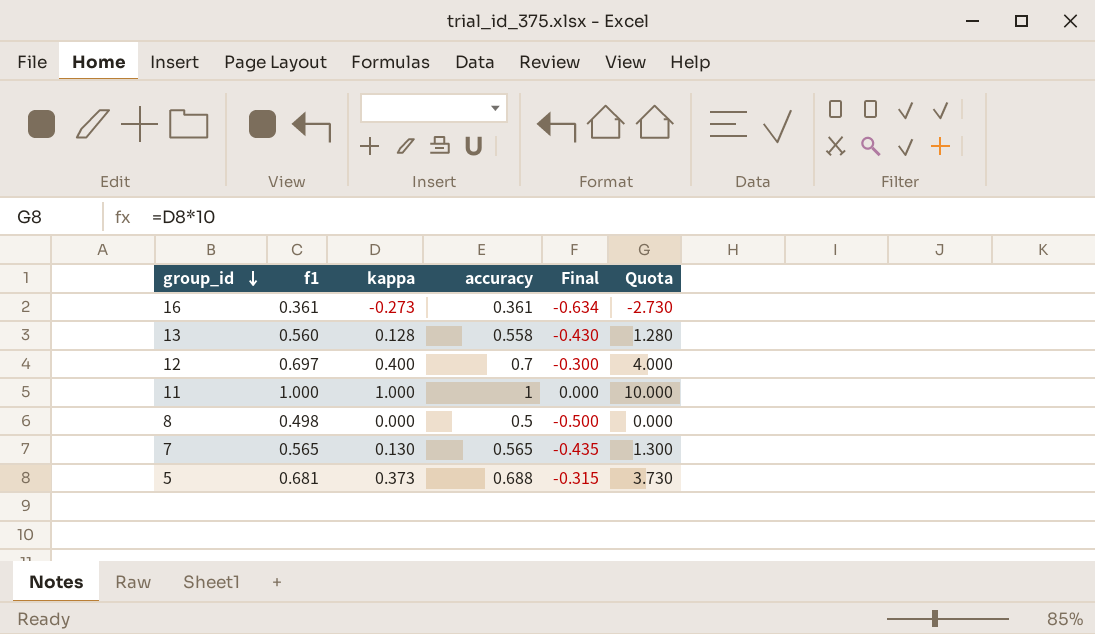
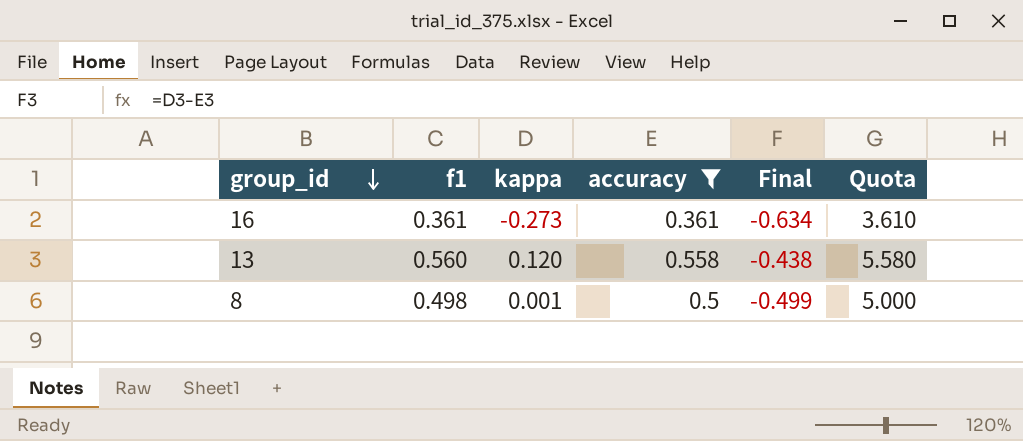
filter: none -> accuracy <= 0.558
column Quota | formula: [kappa] * 10 -> [accuracy] * 10
13 | kappa: 0.128 -> 0.120
13 | Final: -0.430 -> -0.438
8 | kappa: 0.000 -> 0.001
8 | Final: -0.500 -> -0.499

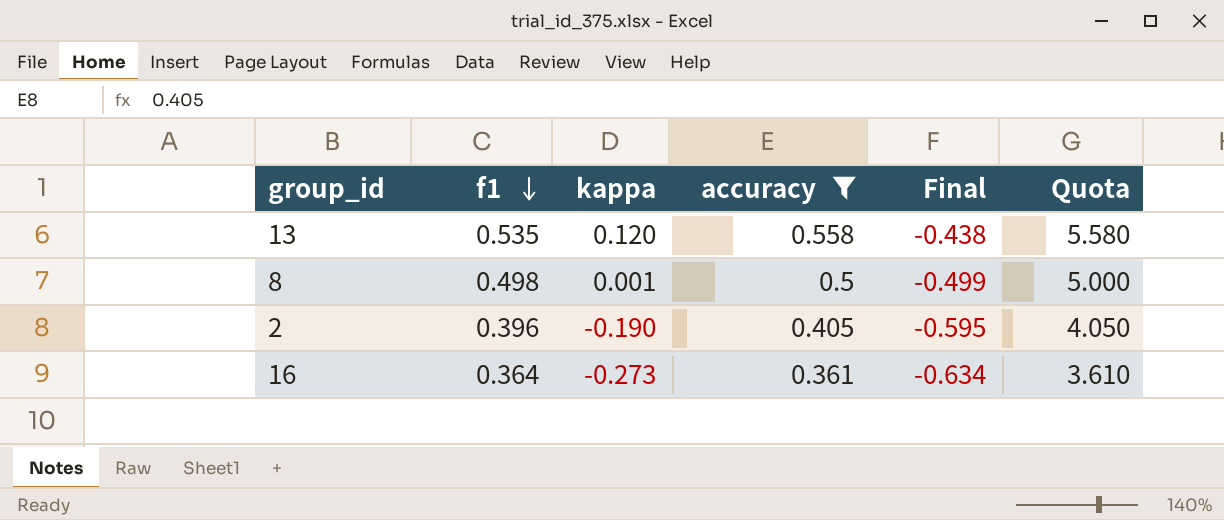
row order: group_id descending -> f1 descending
13 | f1: 0.560 -> 0.535
row 2: none -> 0.396 | -0.190 | 0.405 | -0.595 | 4.050
16 | f1: 0.361 -> 0.364

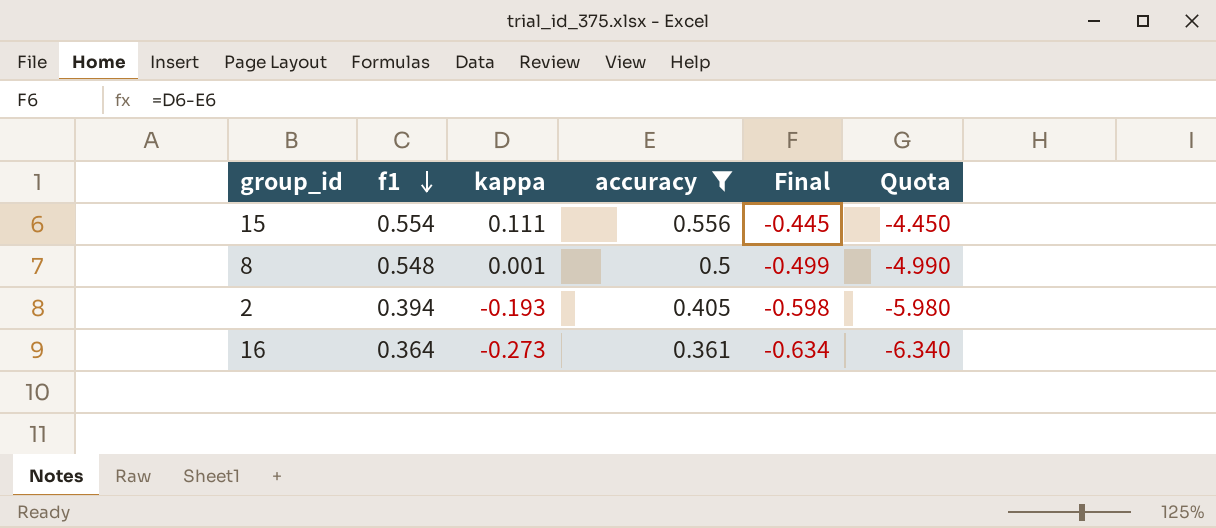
column Quota | formula: [accuracy] * 10 -> [Final] * 10
row 13: 0.535 | 0.120 | 0.558 | -0.438 | 5.580 -> none
row 15: none -> 0.554 | 0.111 | 0.556 | -0.445 | -4.450
8 | f1: 0.498 -> 0.548
2 | f1: 0.396 -> 0.394
2 | kappa: -0.190 -> -0.193
2 | Final: -0.595 -> -0.598

